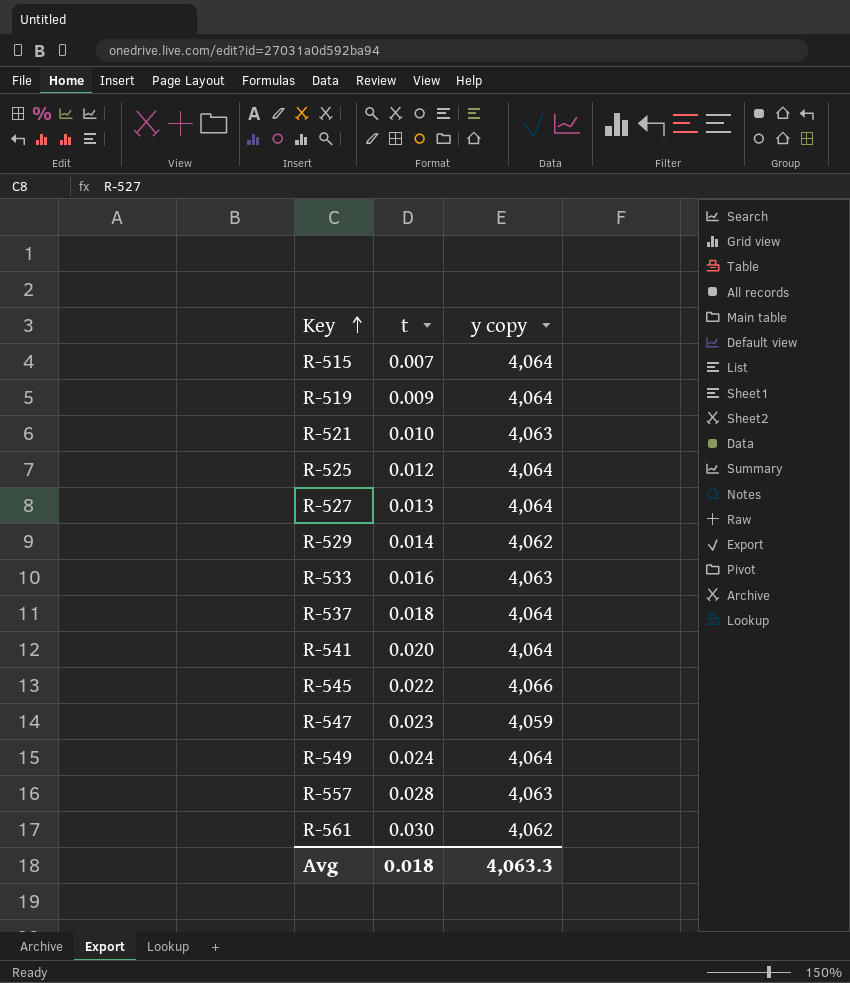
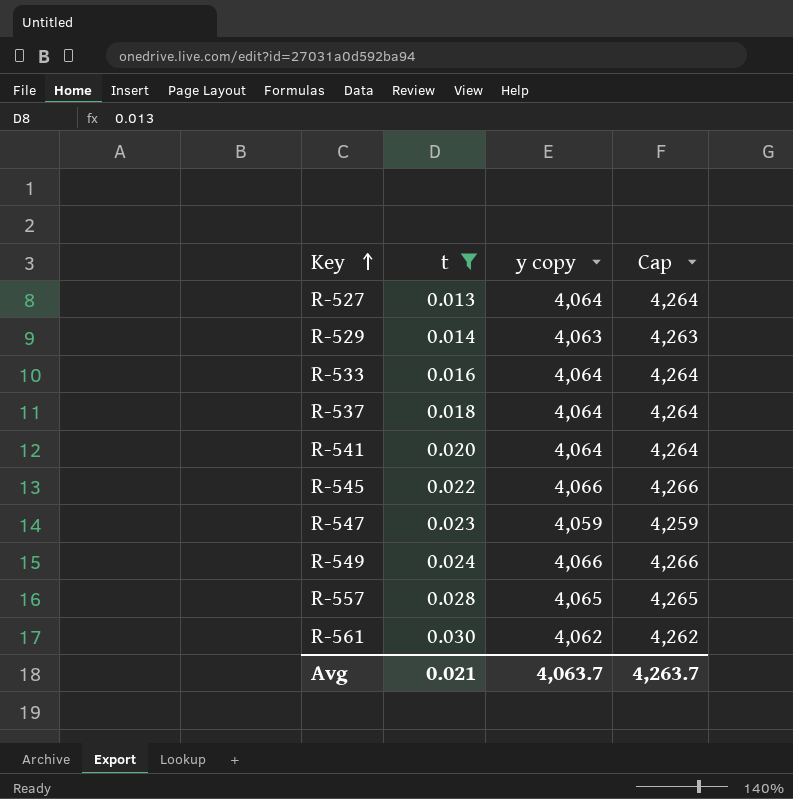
filter: none -> t >= 0.013
column Cap | formula: none -> [y copy] + 200
R-529 | y copy: 4,062 -> 4,063
R-533 | y copy: 4,063 -> 4,064
R-549 | y copy: 4,064 -> 4,066
R-557 | y copy: 4,063 -> 4,065
Avg | t: 0.018 -> 0.021
Avg | y copy: 4,063.3 -> 4,063.7

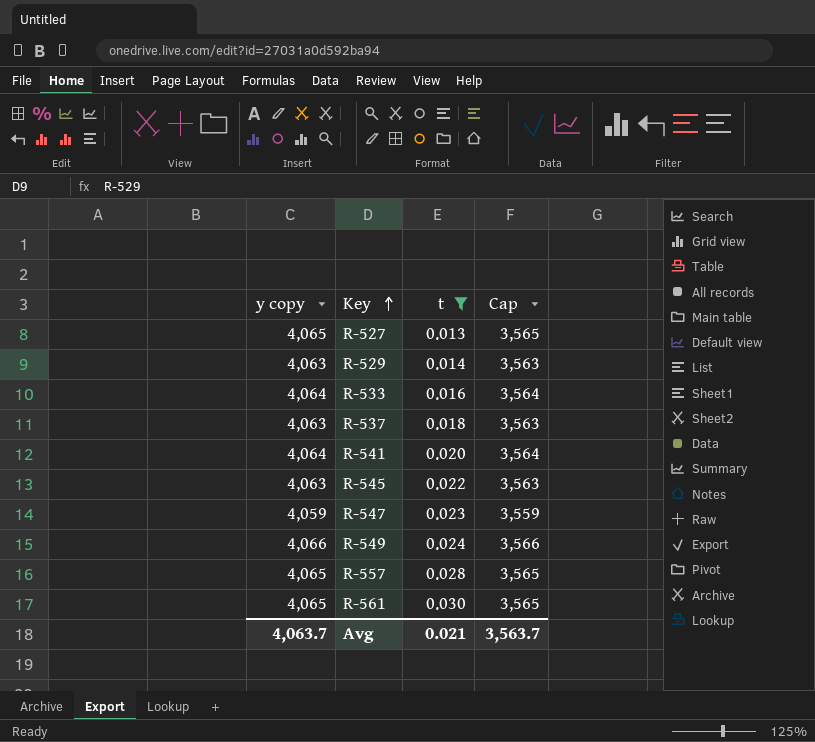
column y copy | position: 3 -> 1
column Cap | formula: [y copy] + 200 -> [y copy] - 500
R-527 | y copy: 4,064 -> 4,065
R-537 | y copy: 4,064 -> 4,063
R-545 | y copy: 4,066 -> 4,063
R-561 | y copy: 4,062 -> 4,065
Avg | Cap: 4,263.7 -> 3,563.7

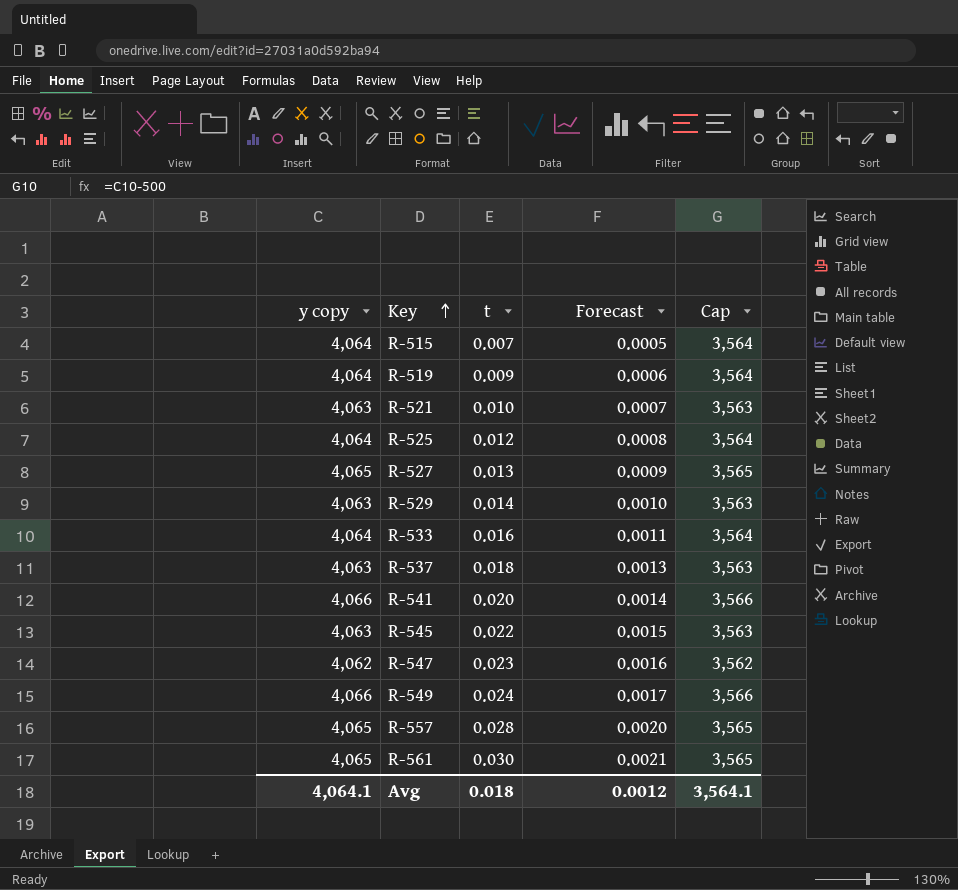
filter: t >= 0.013 -> none
column Forecast | formula: none -> [t] * 0.07
R-541 | y copy: 4,064 -> 4,066
R-541 | Cap: 3,564 -> 3,566
R-547 | y copy: 4,059 -> 4,062
R-547 | Cap: 3,559 -> 3,562
Avg | y copy: 4,063.7 -> 4,064.1
Avg | t: 0.021 -> 0.018
Avg | Cap: 3,563.7 -> 3,564.1

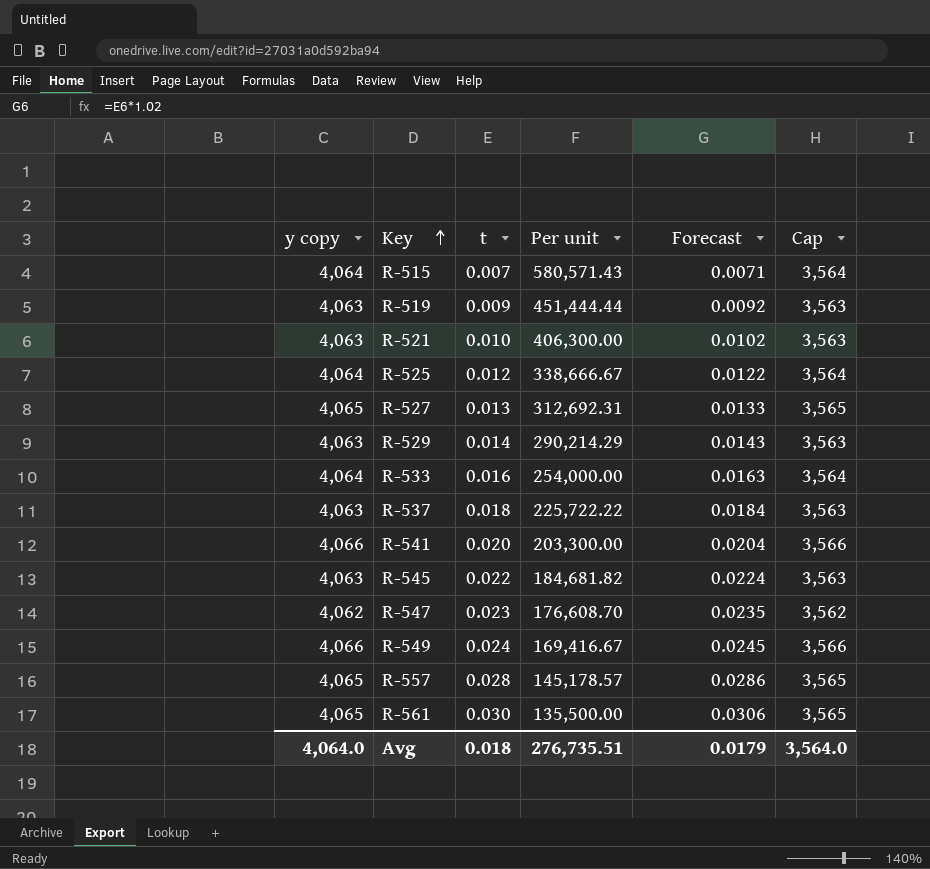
column Per unit | formula: none -> [y copy] / [t]
column Forecast | formula: [t] * 0.07 -> [t] * 1.02
R-519 | y copy: 4,064 -> 4,063
R-519 | Cap: 3,564 -> 3,563
Avg | y copy: 4,064.1 -> 4,064.0
Avg | Forecast: 0.0012 -> 0.0179
Avg | Cap: 3,564.1 -> 3,564.0

